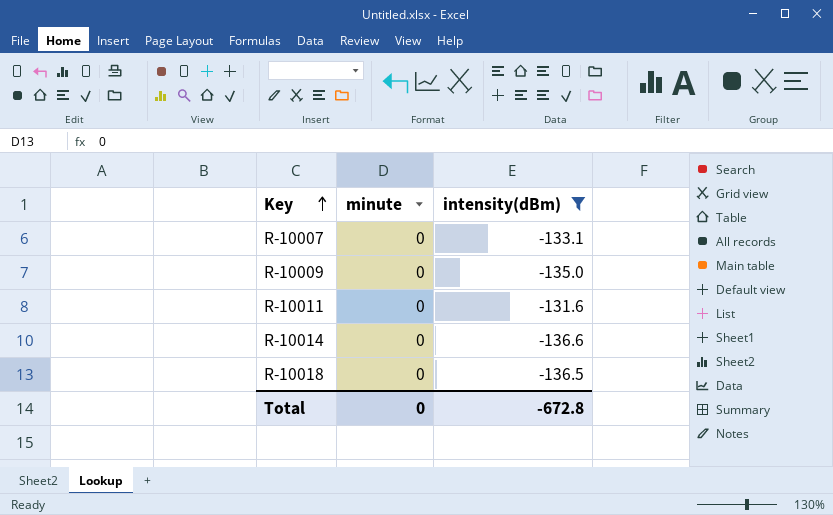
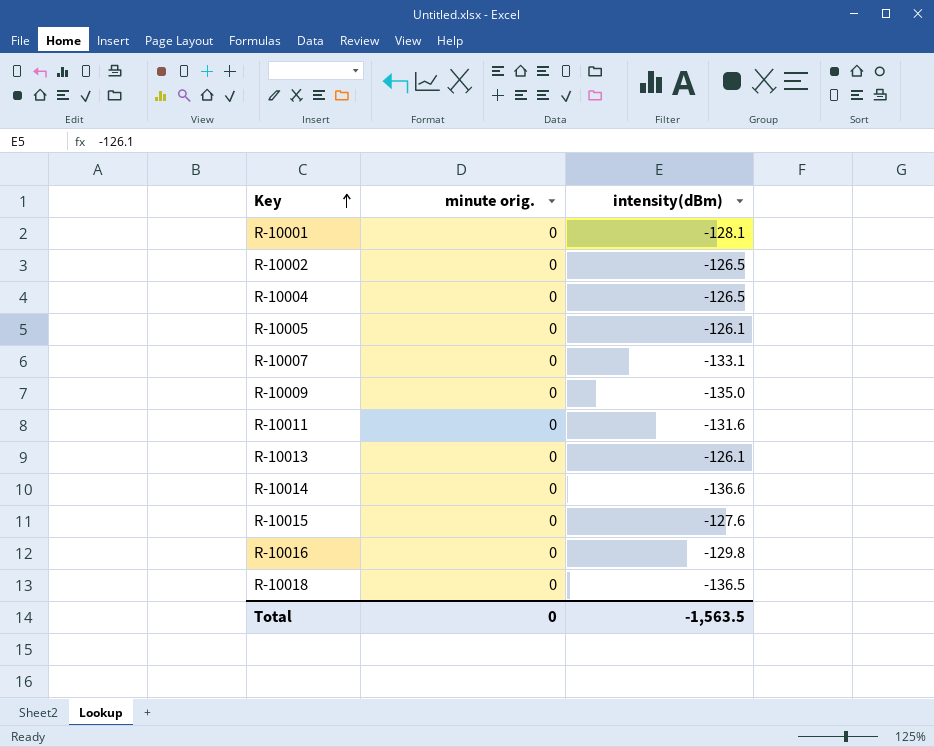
filter: intensity(dBm) <= -131.6 -> none
column name: minute -> minute orig.
Total | intensity(dBm): -672.8 -> -1,563.5

